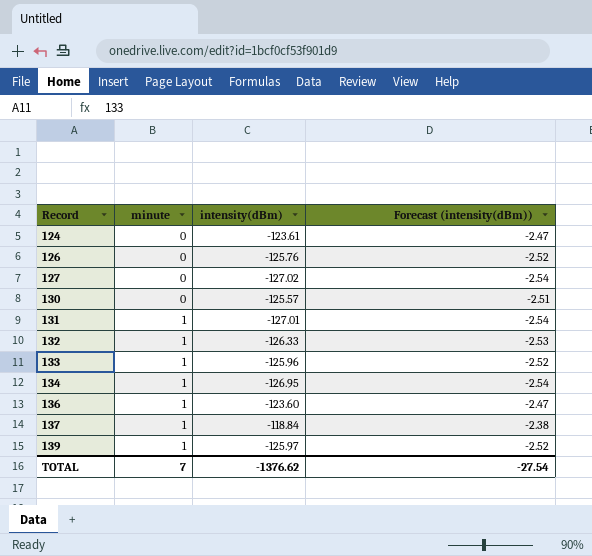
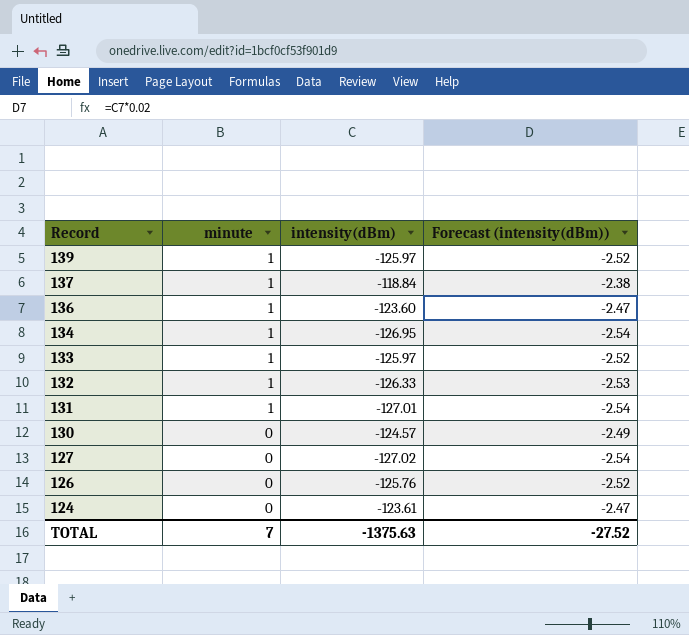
row order: Record ascending -> Record descending
133 | intensity(dBm): -125.96 -> -125.97
130 | intensity(dBm): -125.57 -> -124.57
130 | Forecast (intensity(dBm)): -2.51 -> -2.49
TOTAL | intensity(dBm): -1376.62 -> -1375.63
TOTAL | Forecast (intensity(dBm)): -27.54 -> -27.52

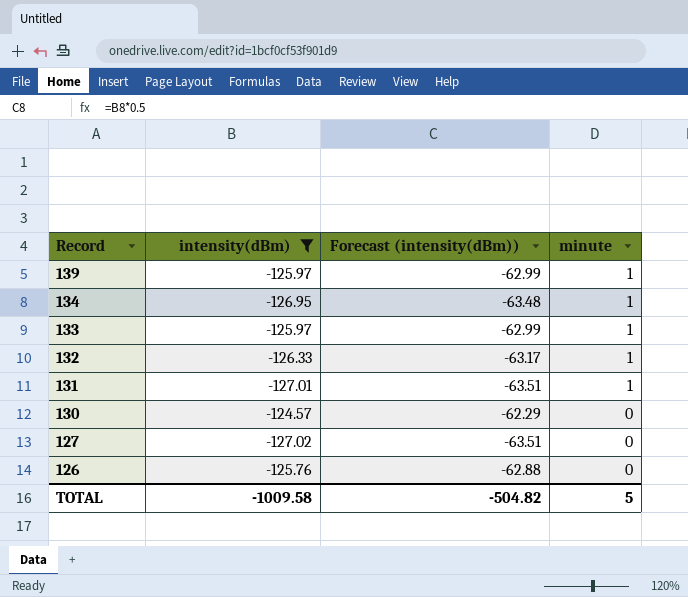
filter: none -> intensity(dBm) <= -124.57
column Forecast (intensity(dBm)) | formula: [intensity(dBm)] * 0.02 -> [intensity(dBm)] * 0.5
column minute | position: 2 -> 4
TOTAL | intensity(dBm): -1375.63 -> -1009.58
TOTAL | Forecast (intensity(dBm)): -27.52 -> -504.82
TOTAL | minute: 7 -> 5

